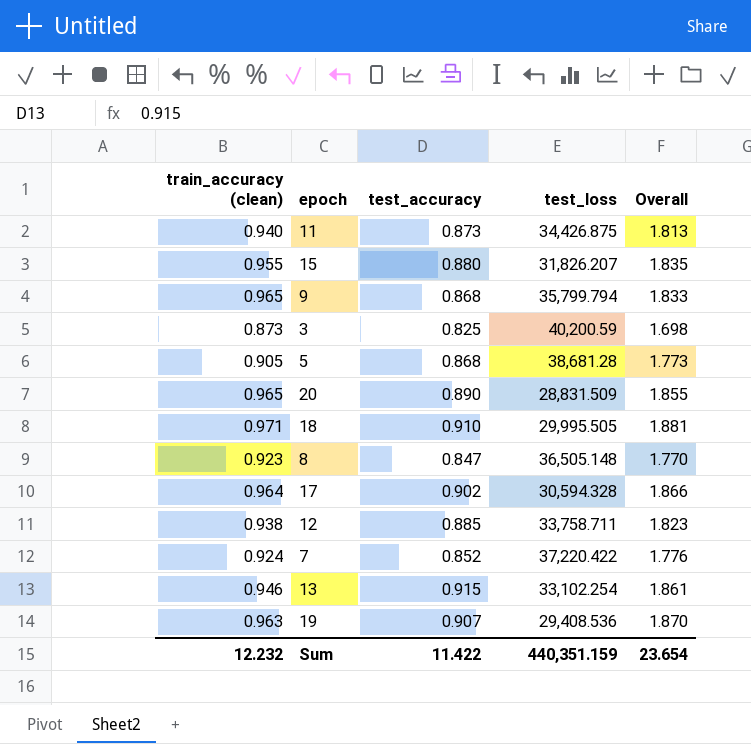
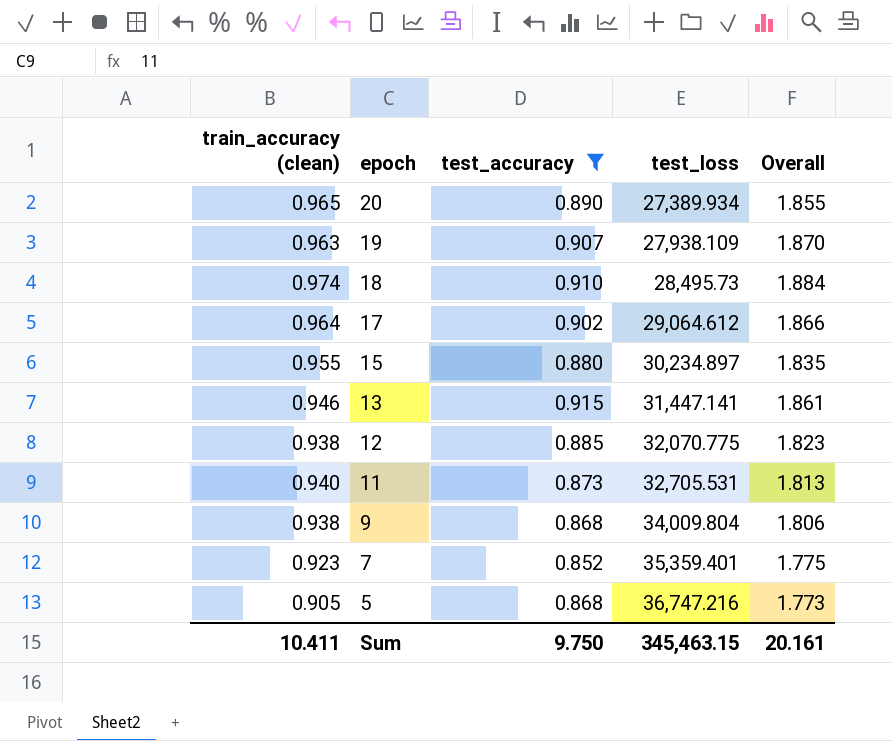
filter: none -> test_accuracy >= 0.852
row order: none -> epoch descending
20 | test_loss: 28,831.509 -> 27,389.934
19 | test_loss: 29,408.536 -> 27,938.109
18 | train_accuracy (clean): 0.971 -> 0.974
18 | test_loss: 29,995.505 -> 28,495.73
18 | Overall: 1.881 -> 1.884
17 | test_loss: 30,594.328 -> 29,064.612
15 | test_loss: 31,826.207 -> 30,234.897
13 | test_loss: 33,102.254 -> 31,447.141
12 | test_loss: 33,758.711 -> 32,070.775
11 | test_loss: 34,426.875 -> 32,705.531
9 | train_accuracy (clean): 0.965 -> 0.938
9 | test_loss: 35,799.794 -> 34,009.804
9 | Overall: 1.833 -> 1.806
7 | train_accuracy (clean): 0.924 -> 0.923
7 | test_loss: 37,220.422 -> 35,359.401
7 | Overall: 1.776 -> 1.775
5 | test_loss: 38,681.28 -> 36,747.216
Sum | train_accuracy (clean): 12.232 -> 10.411
Sum | test_accuracy: 11.422 -> 9.750
Sum | test_loss: 440,351.159 -> 345,463.15
Sum | Overall: 23.654 -> 20.161

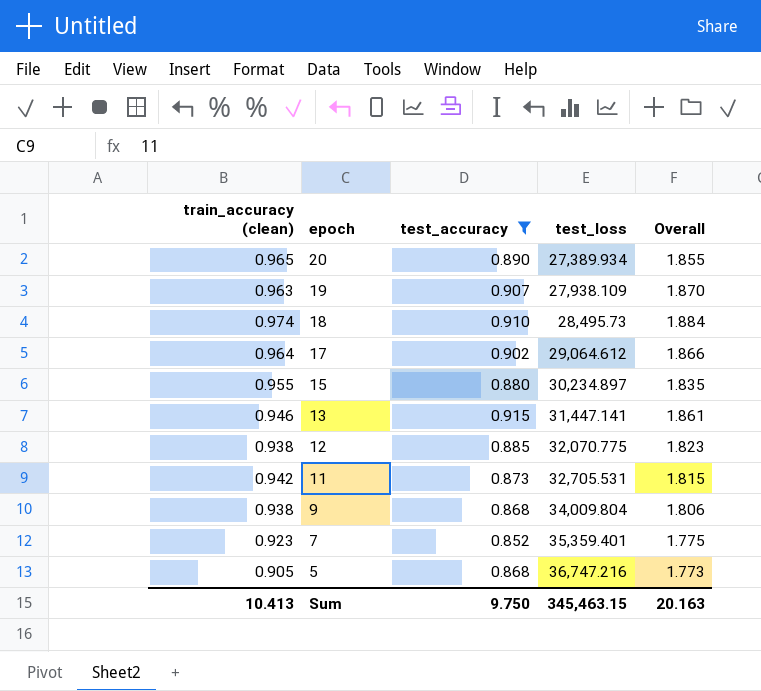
11 | train_accuracy (clean): 0.940 -> 0.942
11 | Overall: 1.813 -> 1.815
Sum | train_accuracy (clean): 10.411 -> 10.413
Sum | Overall: 20.161 -> 20.163

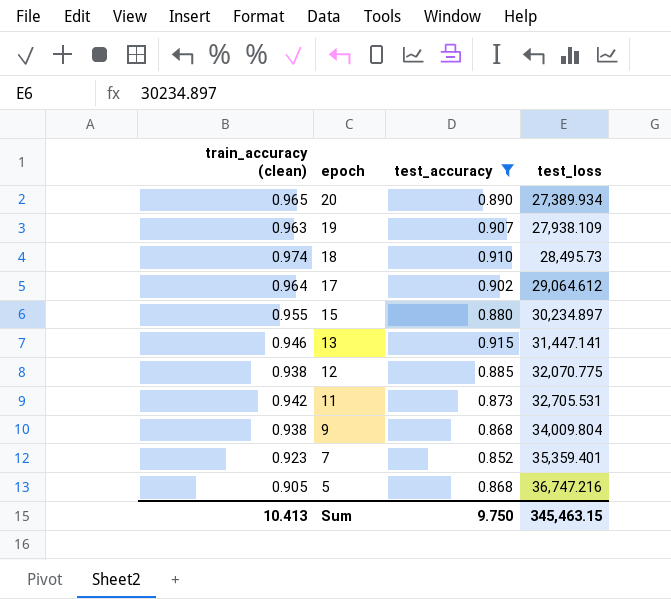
column Overall | formula: [train_accuracy (clean)] + [test_accuracy] -> none

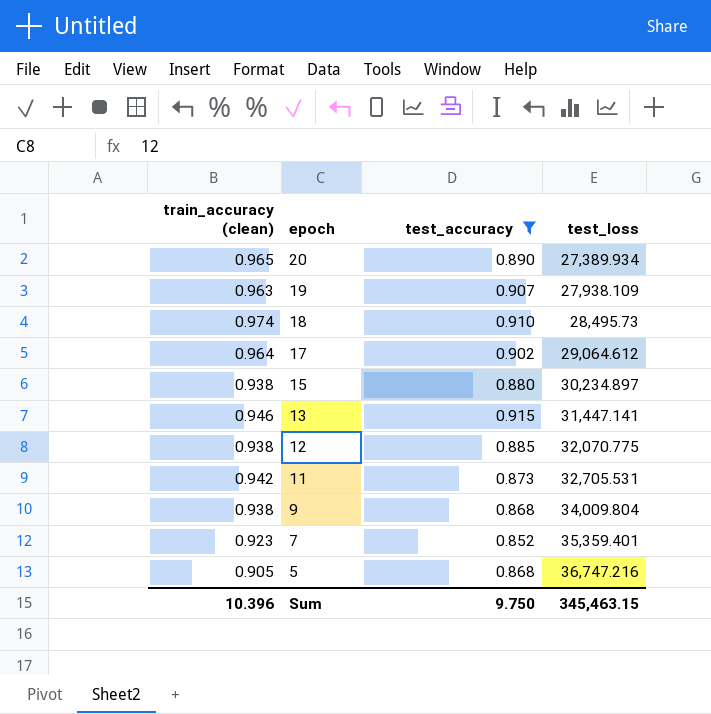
15 | train_accuracy (clean): 0.955 -> 0.938
Sum | train_accuracy (clean): 10.413 -> 10.396

